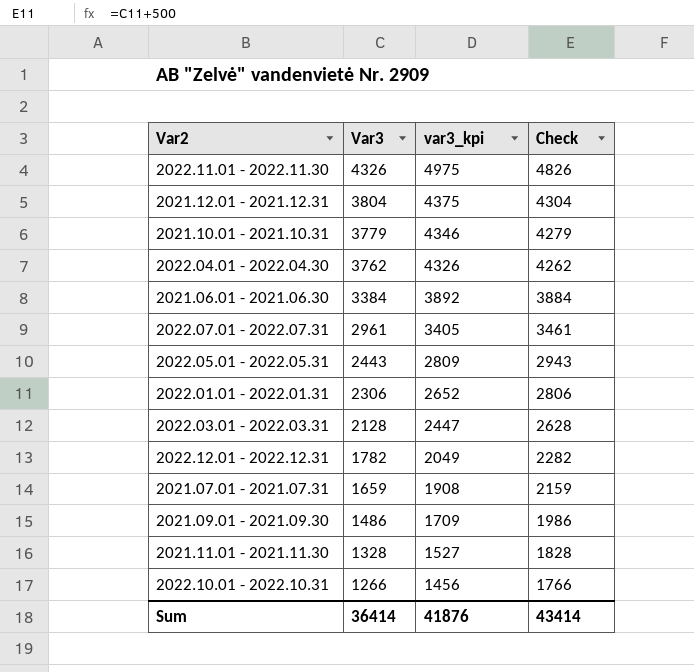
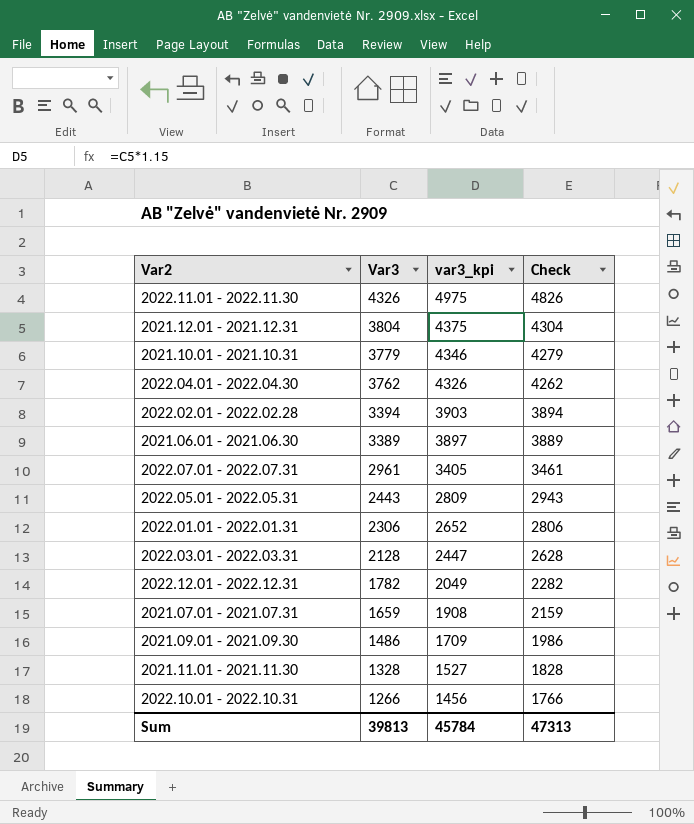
row 2022.02.01 - 2022.02.28: none -> 3394 | 3903 | 3894
2021.06.01 - 2021.06.30 | Var3: 3384 -> 3389
2021.06.01 - 2021.06.30 | var3_kpi: 3892 -> 3897
2021.06.01 - 2021.06.30 | Check: 3884 -> 3889
Sum | Var3: 36414 -> 39813
Sum | var3_kpi: 41876 -> 45784
Sum | Check: 43414 -> 47313

